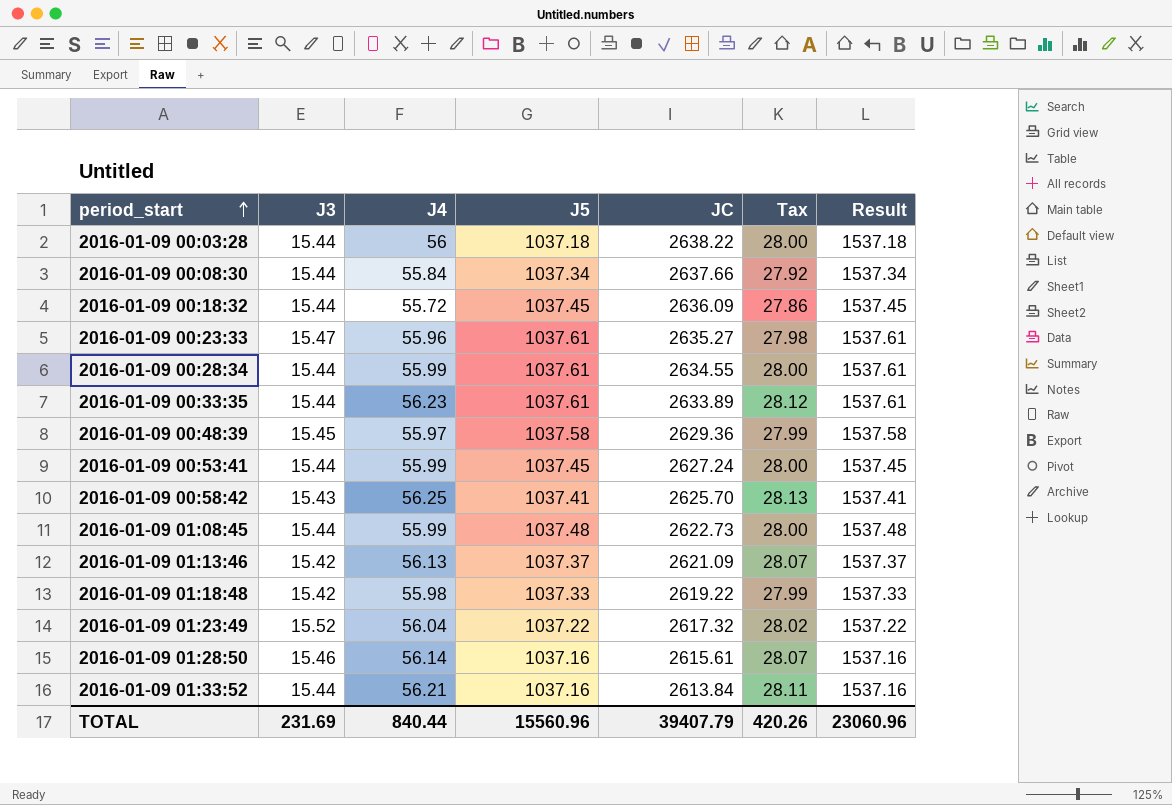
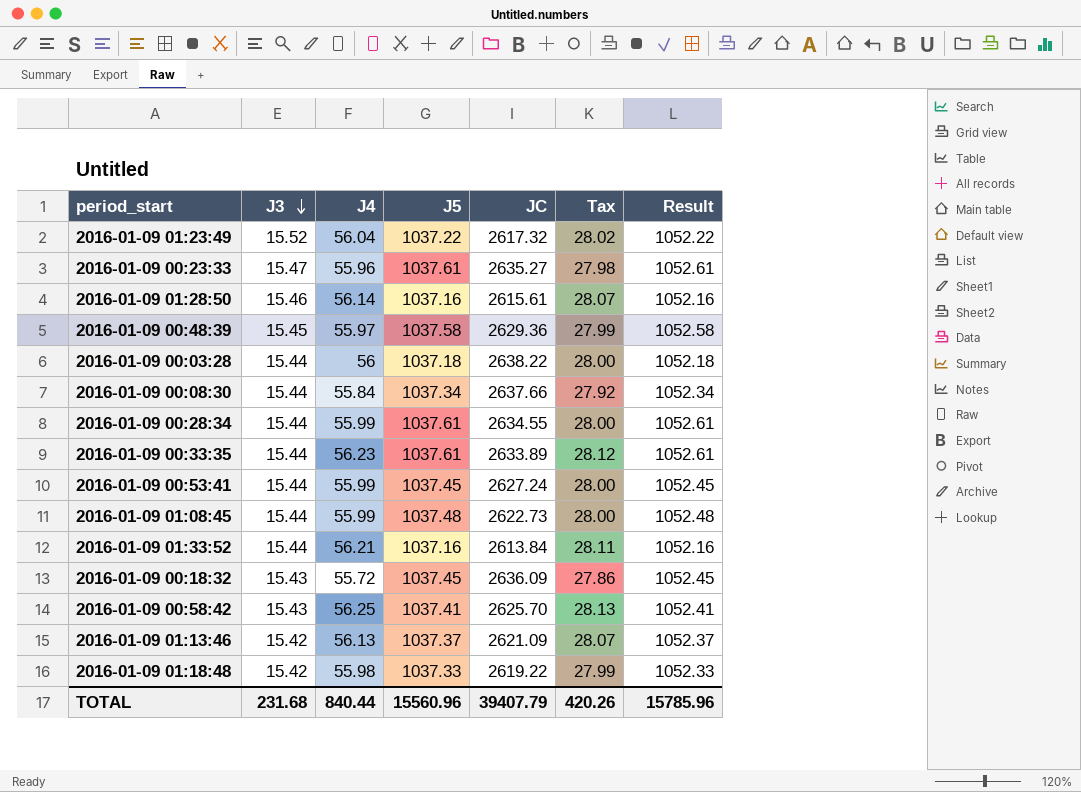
row order: period_start ascending -> J3 descending
column Result | formula: [J5] + 500 -> [J5] + 15
2016-01-09 00:18:32 | J3: 15.44 -> 15.43
TOTAL | J3: 231.69 -> 231.68
TOTAL | Result: 23060.96 -> 15785.96

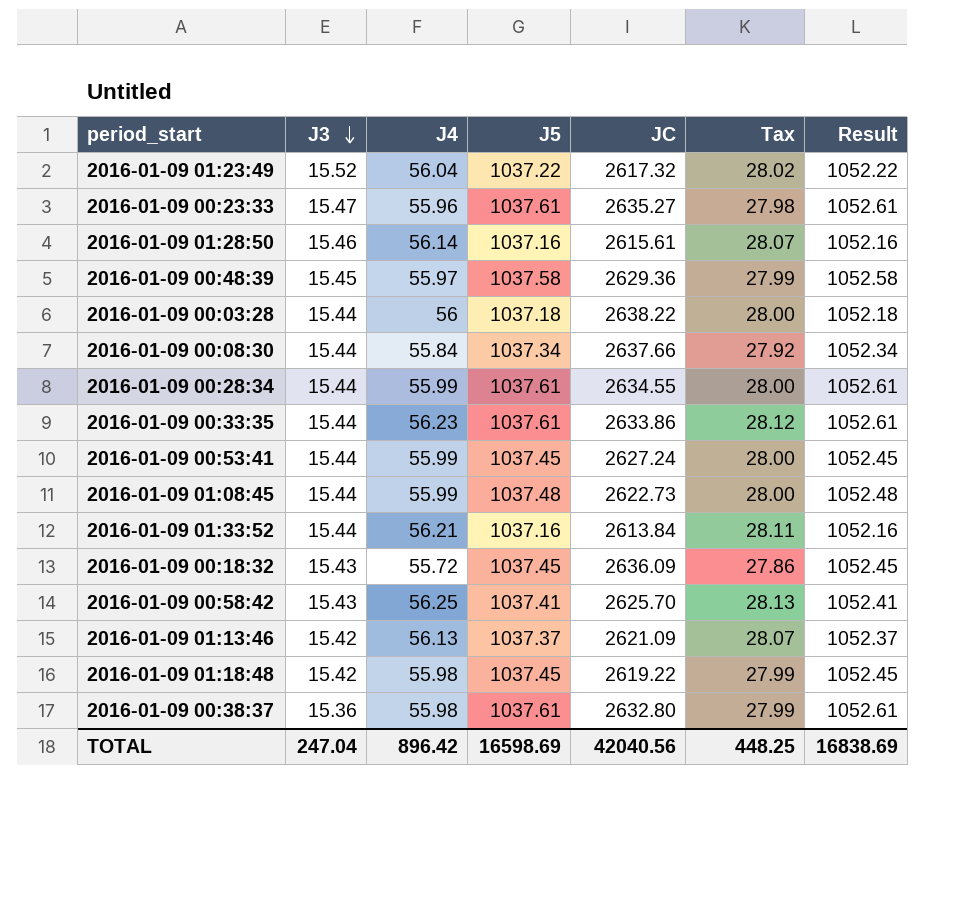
2016-01-09 00:33:35 | JC: 2633.89 -> 2633.86
2016-01-09 01:18:48 | J5: 1037.33 -> 1037.45
2016-01-09 01:18:48 | Result: 1052.33 -> 1052.45
row 2016-01-09 00:38:37: none -> 15.36 | 55.98 | 1037.61 | 2632.80 | 27.99 | 1052.61
TOTAL | J3: 231.68 -> 247.04
TOTAL | J4: 840.44 -> 896.42
TOTAL | J5: 15560.96 -> 16598.69
TOTAL | JC: 39407.79 -> 42040.56
TOTAL | Tax: 420.26 -> 448.25
TOTAL | Result: 15785.96 -> 16838.69

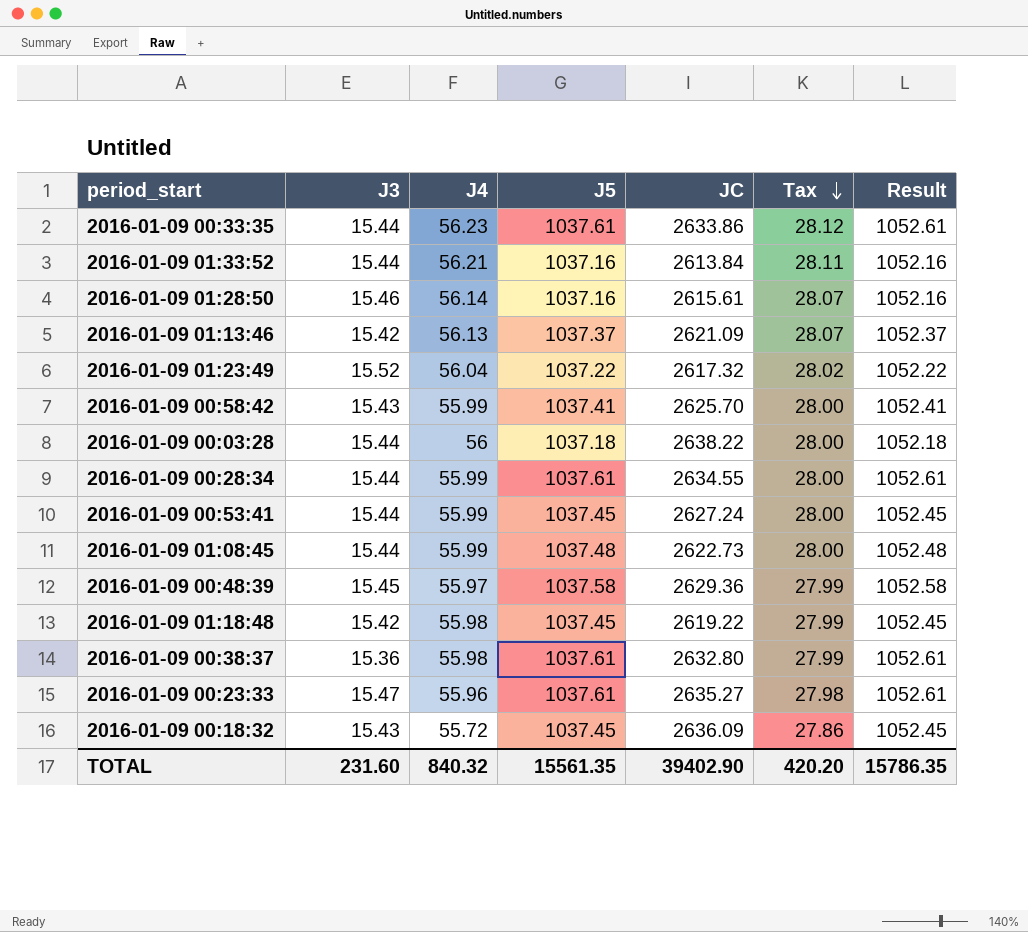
row order: J3 descending -> Tax descending
row 2016-01-09 00:08:30: 15.44 | 55.84 | 1037.34 | 2637.66 | 27.92 | 1052.34 -> none
2016-01-09 00:58:42 | J4: 56.25 -> 55.99
2016-01-09 00:58:42 | Tax: 28.13 -> 28.00
TOTAL | J3: 247.04 -> 231.60
TOTAL | J4: 896.42 -> 840.32
TOTAL | J5: 16598.69 -> 15561.35
TOTAL | JC: 42040.56 -> 39402.90
TOTAL | Tax: 448.25 -> 420.20
TOTAL | Result: 16838.69 -> 15786.35

